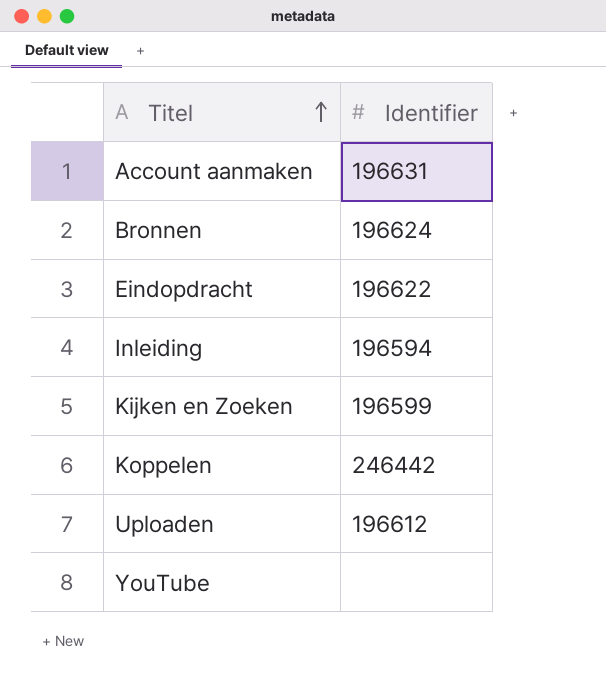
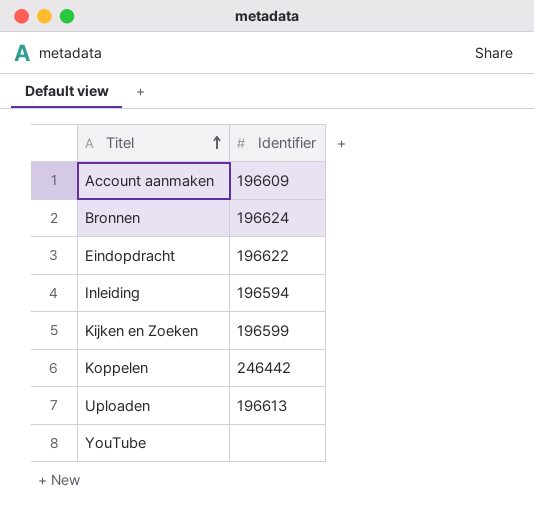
Account aanmaken | Identifier: 196631 -> 196609
Uploaden | Identifier: 196612 -> 196613

